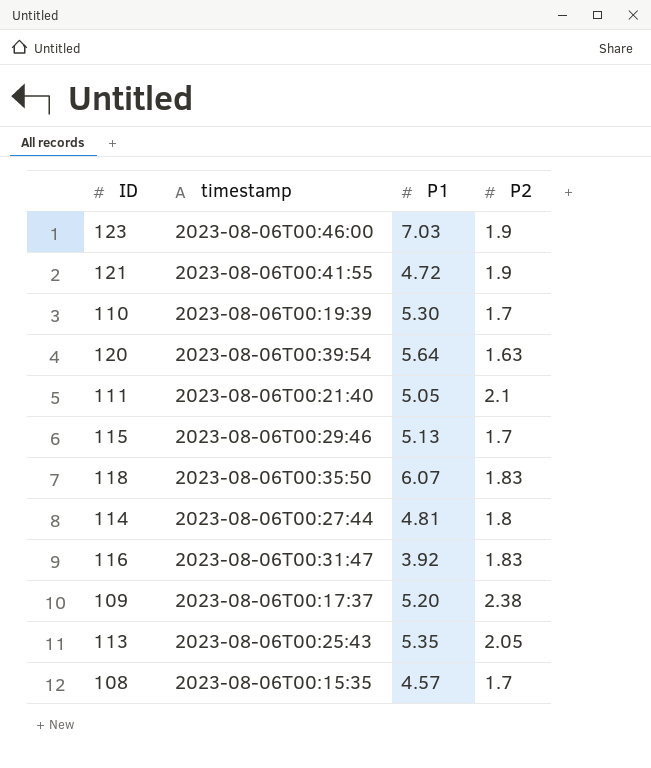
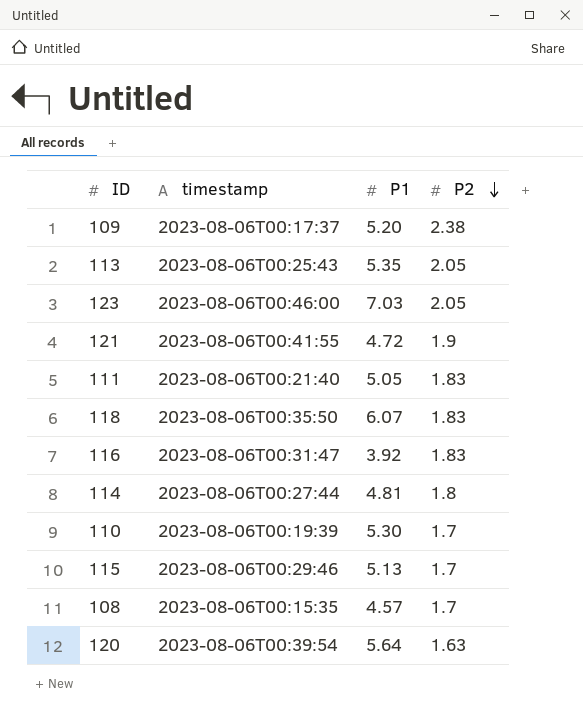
row order: none -> P2 descending
123 | P2: 1.9 -> 2.05
111 | P2: 2.1 -> 1.83

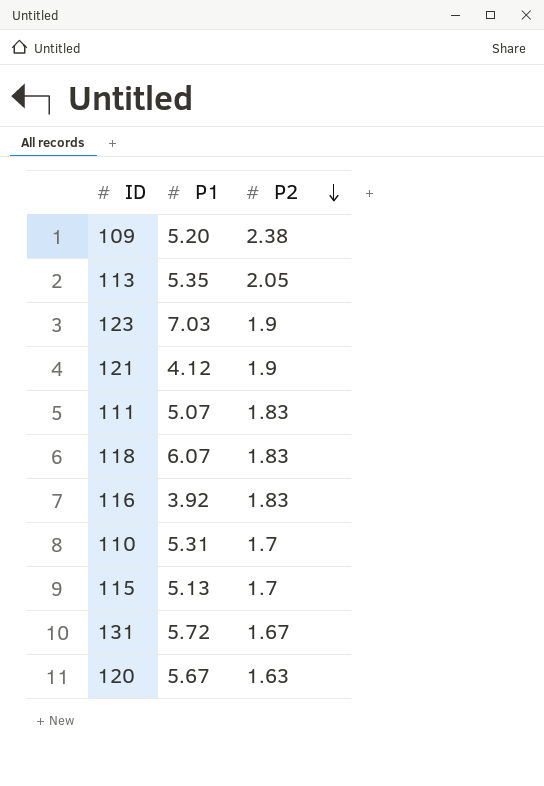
column timestamp | position: 2 -> none
row 114: 2023-08-06T00:27:44 | 4.81 | 1.8 -> none
row 108: 2023-08-06T00:15:35 | 4.57 | 1.7 -> none
123 | P2: 2.05 -> 1.9
121 | P1: 4.72 -> 4.12
111 | P1: 5.05 -> 5.07
110 | P1: 5.30 -> 5.31
row 131: none -> 5.72 | 1.67
120 | P1: 5.64 -> 5.67

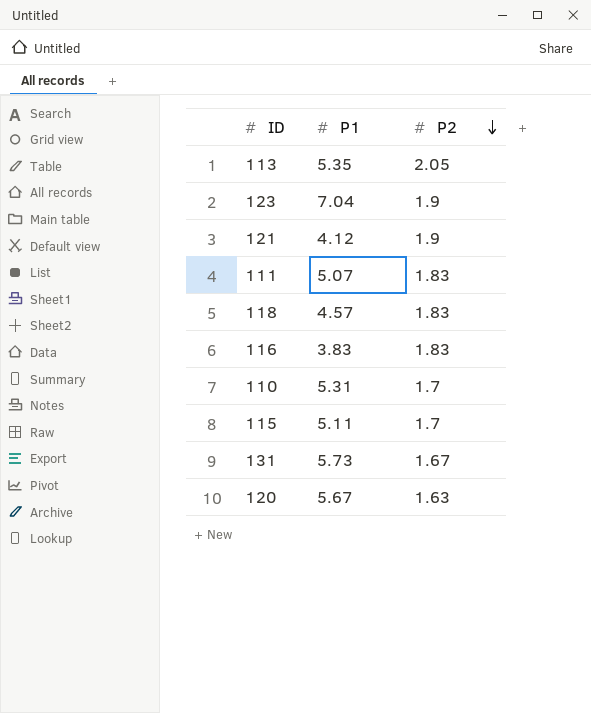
row 109: 5.20 | 2.38 -> none
123 | P1: 7.03 -> 7.04
118 | P1: 6.07 -> 4.57
116 | P1: 3.92 -> 3.83
115 | P1: 5.13 -> 5.11
131 | P1: 5.72 -> 5.73

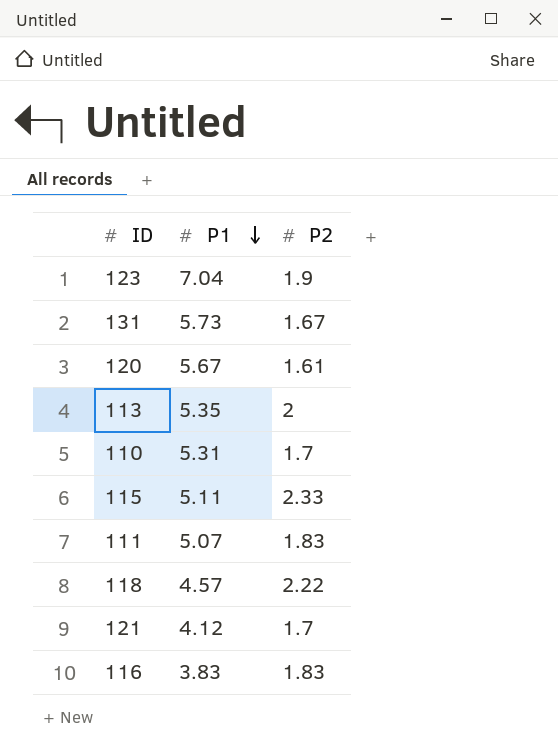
row order: P2 descending -> P1 descending
120 | P2: 1.63 -> 1.61
113 | P2: 2.05 -> 2
115 | P2: 1.7 -> 2.33
118 | P2: 1.83 -> 2.22
121 | P2: 1.9 -> 1.7

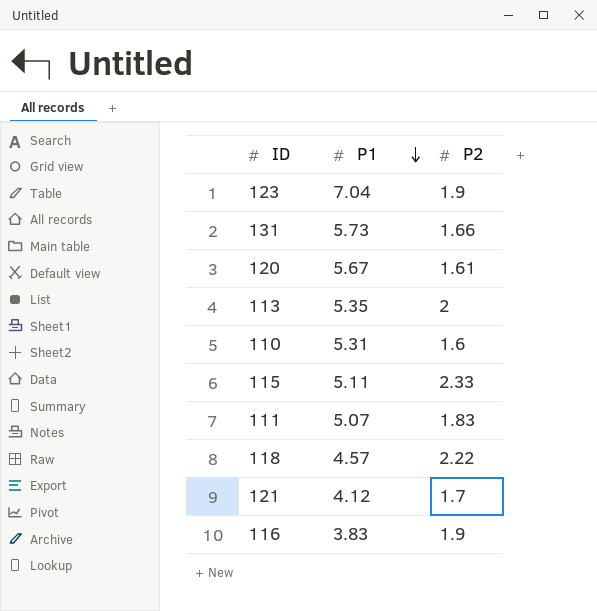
131 | P2: 1.67 -> 1.66
110 | P2: 1.7 -> 1.6
116 | P2: 1.83 -> 1.9

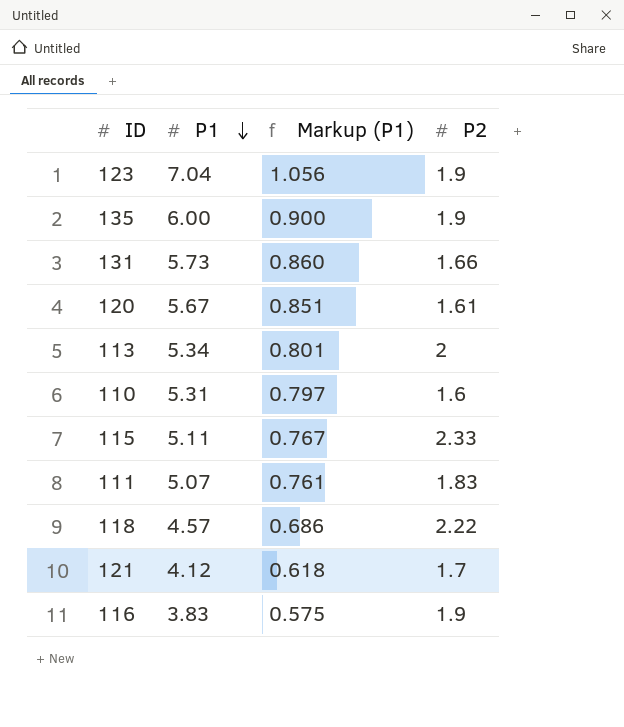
column Markup (P1) | formula: none -> [P1] * 0.15
row 135: none -> 6.00 | 0.900 | 1.9
113 | P1: 5.35 -> 5.34

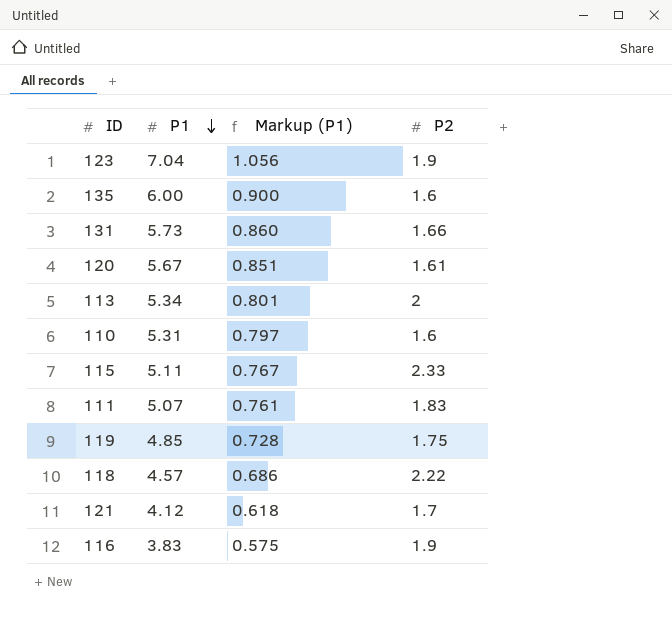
135 | P2: 1.9 -> 1.6
row 119: none -> 4.85 | 0.728 | 1.75

